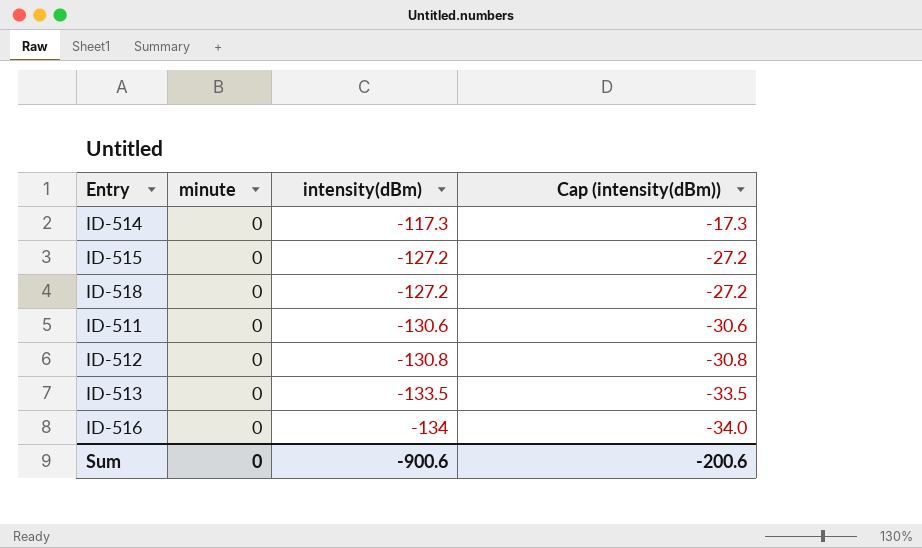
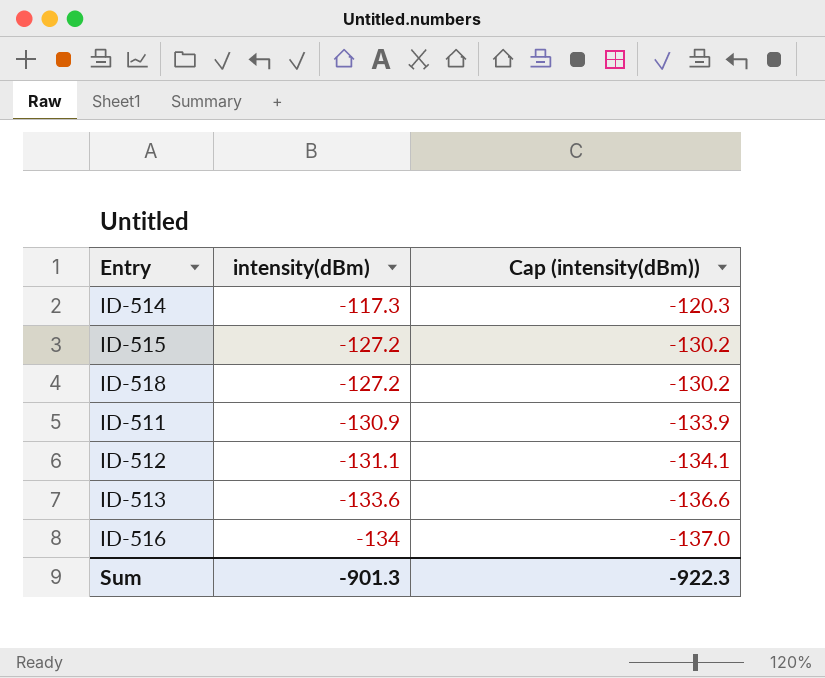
column minute | position: 2 -> none
column Cap (intensity(dBm)) | formula: [intensity(dBm)] + 100 -> [intensity(dBm)] - 3
ID-511 | intensity(dBm): -130.6 -> -130.9
ID-512 | intensity(dBm): -130.8 -> -131.1
ID-513 | intensity(dBm): -133.5 -> -133.6
Sum | intensity(dBm): -900.6 -> -901.3
Sum | Cap (intensity(dBm)): -200.6 -> -922.3

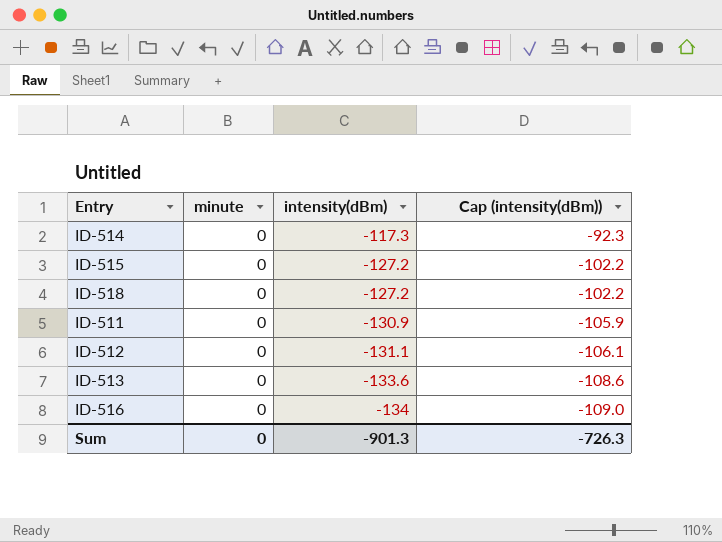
column minute | position: none -> 2
column Cap (intensity(dBm)) | formula: [intensity(dBm)] - 3 -> [intensity(dBm)] + 25
Sum | Cap (intensity(dBm)): -922.3 -> -726.3

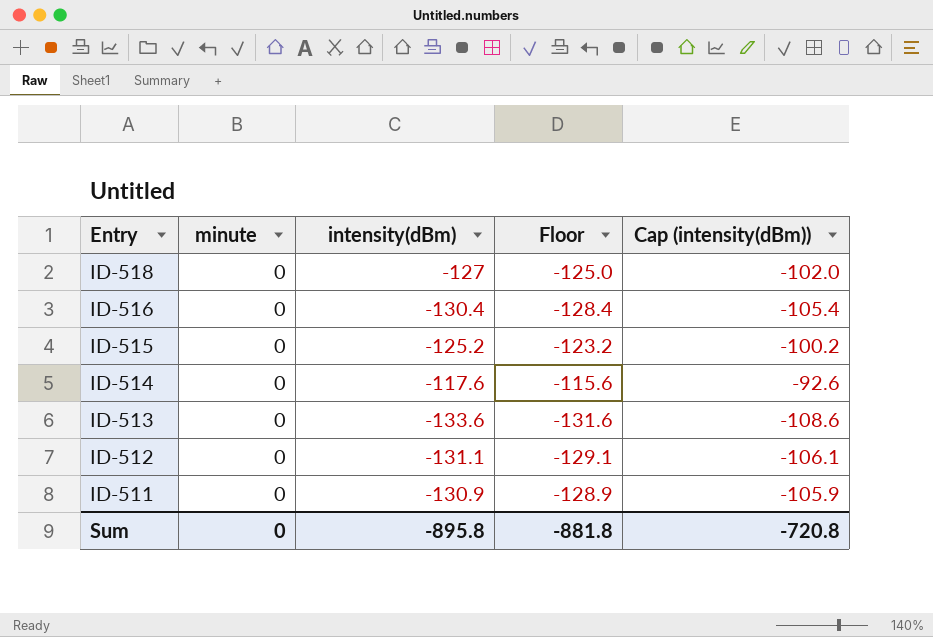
row order: intensity(dBm) descending -> Entry descending
column Floor | formula: none -> [intensity(dBm)] + 2
ID-518 | intensity(dBm): -127.2 -> -127
ID-518 | Cap (intensity(dBm)): -102.2 -> -102.0
ID-516 | intensity(dBm): -134 -> -130.4
ID-516 | Cap (intensity(dBm)): -109.0 -> -105.4
ID-515 | intensity(dBm): -127.2 -> -125.2
ID-515 | Cap (intensity(dBm)): -102.2 -> -100.2
ID-514 | intensity(dBm): -117.3 -> -117.6
ID-514 | Cap (intensity(dBm)): -92.3 -> -92.6
Sum | intensity(dBm): -901.3 -> -895.8
Sum | Cap (intensity(dBm)): -726.3 -> -720.8

